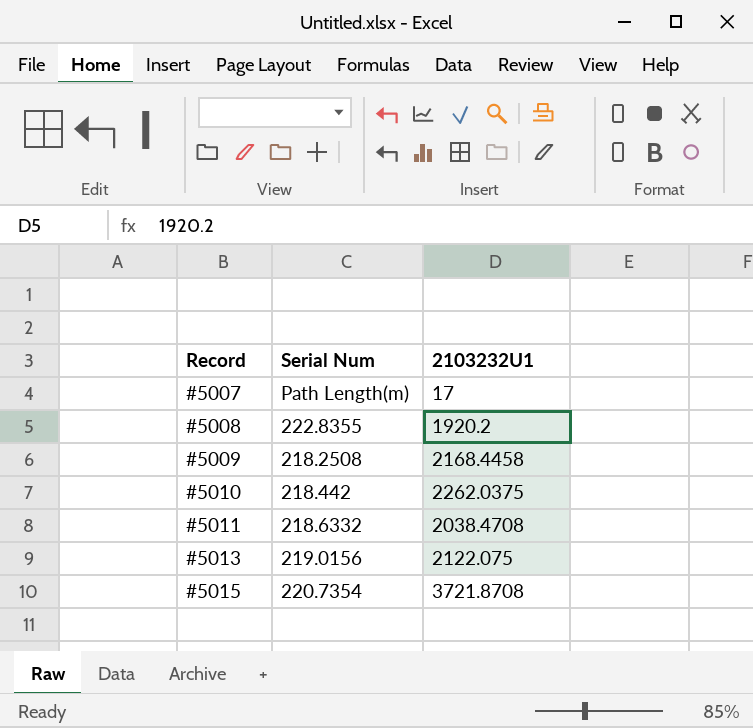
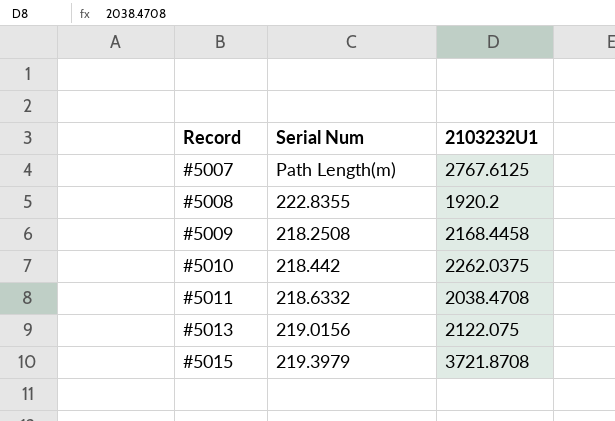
#5007 | 2103232U1: 17 -> 2767.6125
#5015 | Serial Num: 220.7354 -> 219.3979

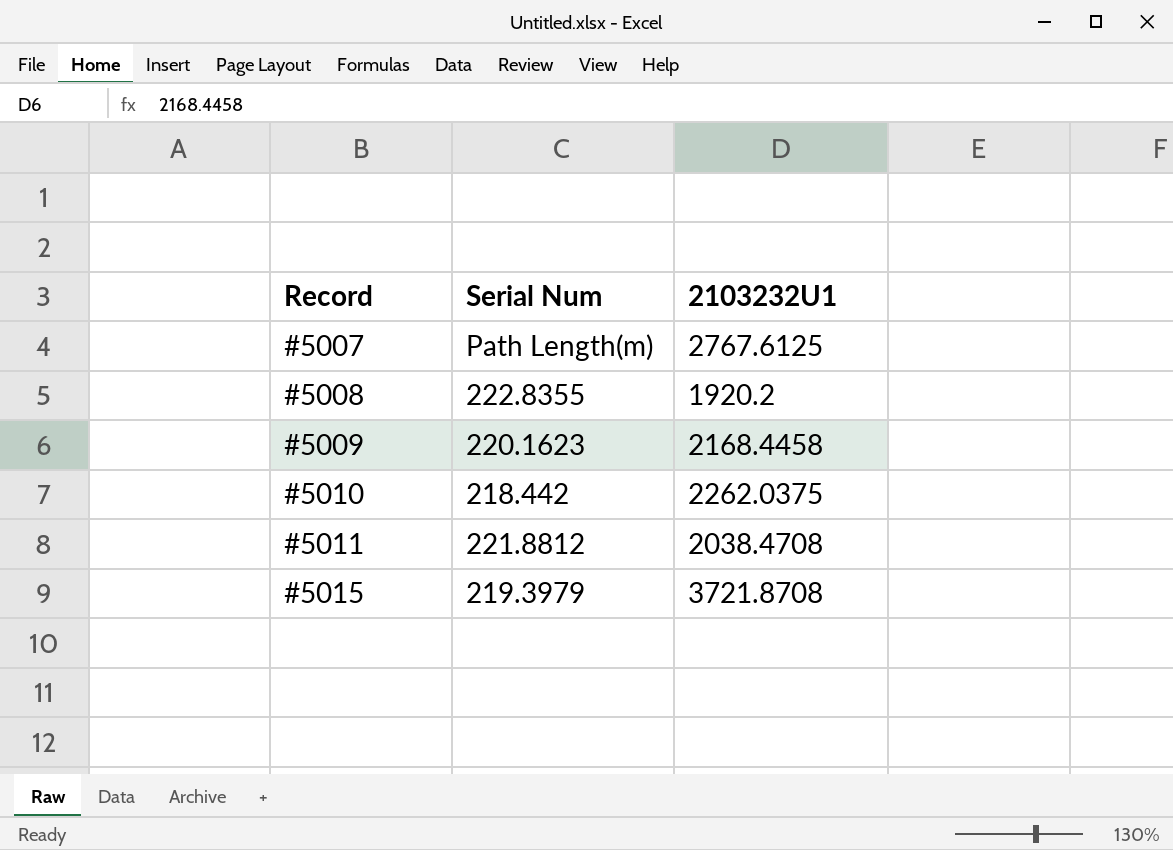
row #5013: 219.0156 | 2122.075 -> none
#5009 | Serial Num: 218.2508 -> 220.1623
#5011 | Serial Num: 218.6332 -> 221.8812

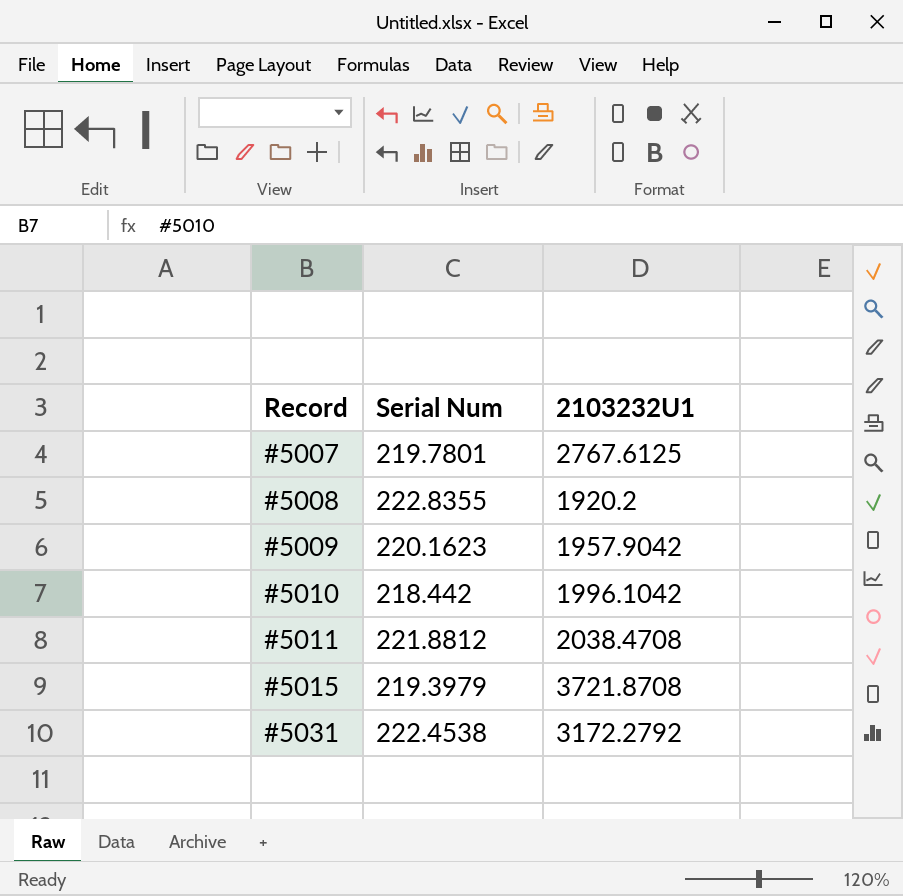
#5007 | Serial Num: Path Length(m) -> 219.7801
#5009 | 2103232U1: 2168.4458 -> 1957.9042
#5010 | 2103232U1: 2262.0375 -> 1996.1042
row #5031: none -> 222.4538 | 3172.2792

